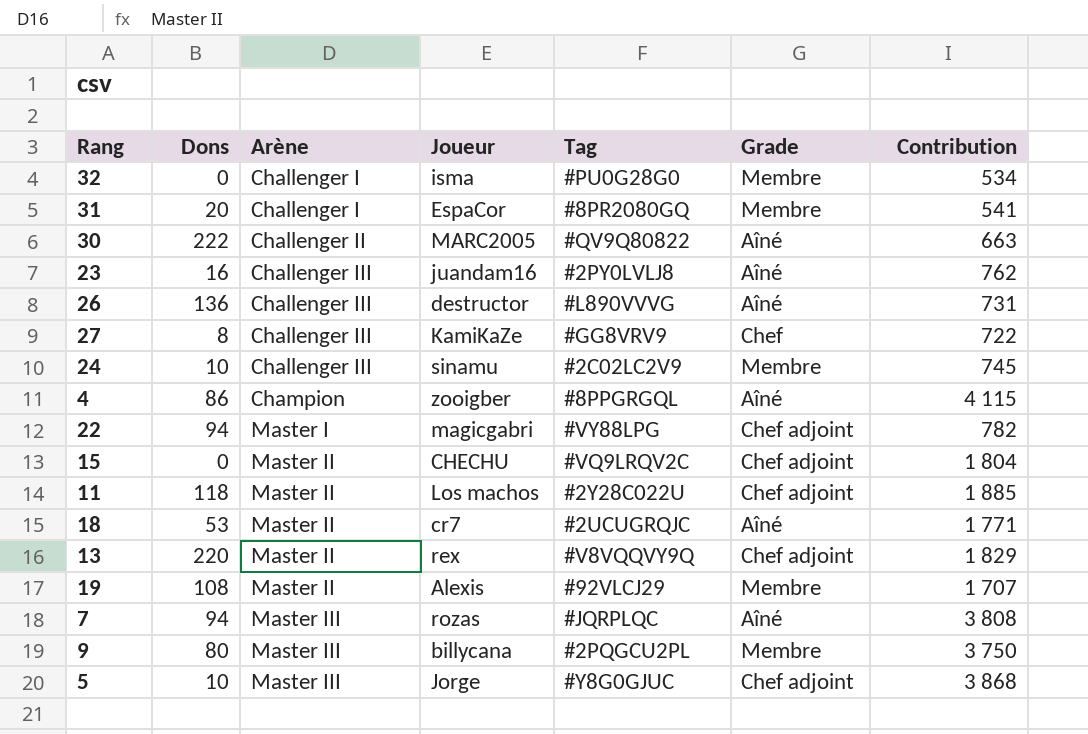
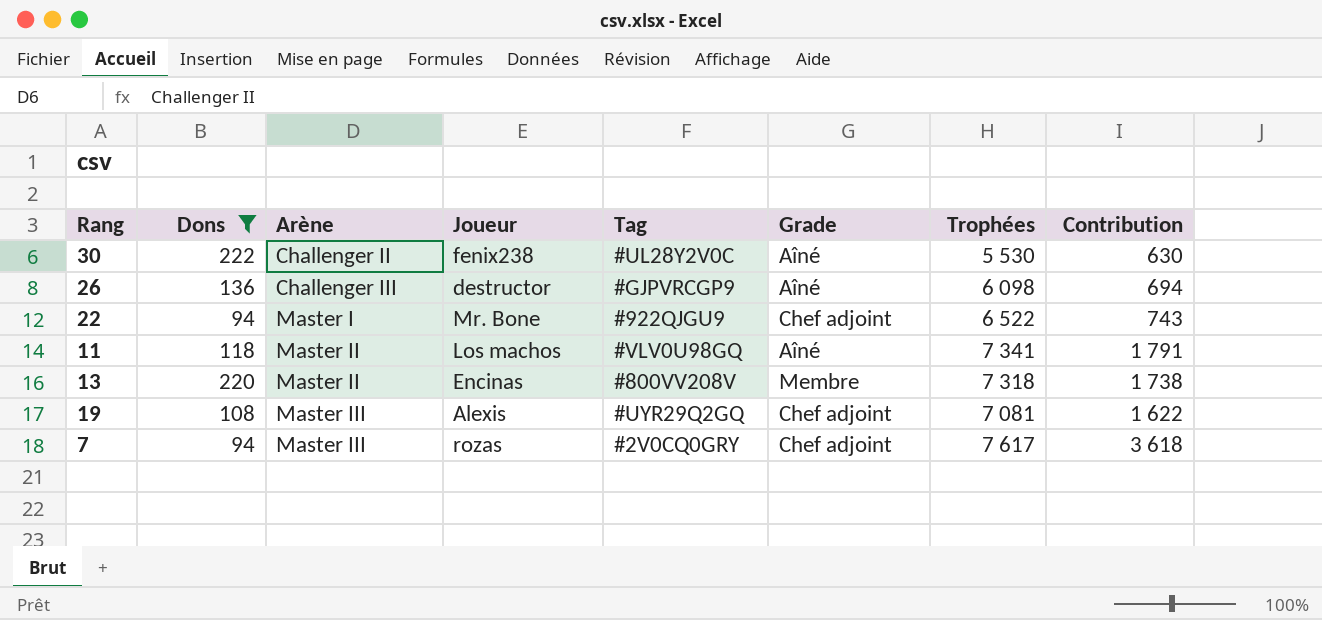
filter: none -> Dons >= 94
column Trophées | position: none -> 7
30 | Joueur: MARC2005 -> fenix238
30 | Tag: #QV9Q80822 -> #UL28Y2V0C
30 | Contribution: 663 -> 630
26 | Tag: #L890VVVG -> #GJPVRCGP9
26 | Contribution: 731 -> 694
22 | Joueur: magicgabri -> Mr. Bone
22 | Tag: #VY88LPG -> #922QJGU9
22 | Contribution: 782 -> 743
11 | Tag: #2Y28C022U -> #VLV0U98GQ
11 | Grade: Chef adjoint -> Aîné
11 | Contribution: 1 885 -> 1 791
13 | Joueur: rex -> Encinas
13 | Tag: #V8VQQVY9Q -> #800VV208V
13 | Grade: Chef adjoint -> Membre
13 | Contribution: 1 829 -> 1 738
19 | Arène: Master II -> Master III
19 | Tag: #92VLCJ29 -> #UYR29Q2GQ
19 | Grade: Membre -> Chef adjoint
19 | Contribution: 1 707 -> 1 622
7 | Tag: #JQRPLQC -> #2V0CQ0GRY
7 | Grade: Aîné -> Chef adjoint
7 | Contribution: 3 808 -> 3 618

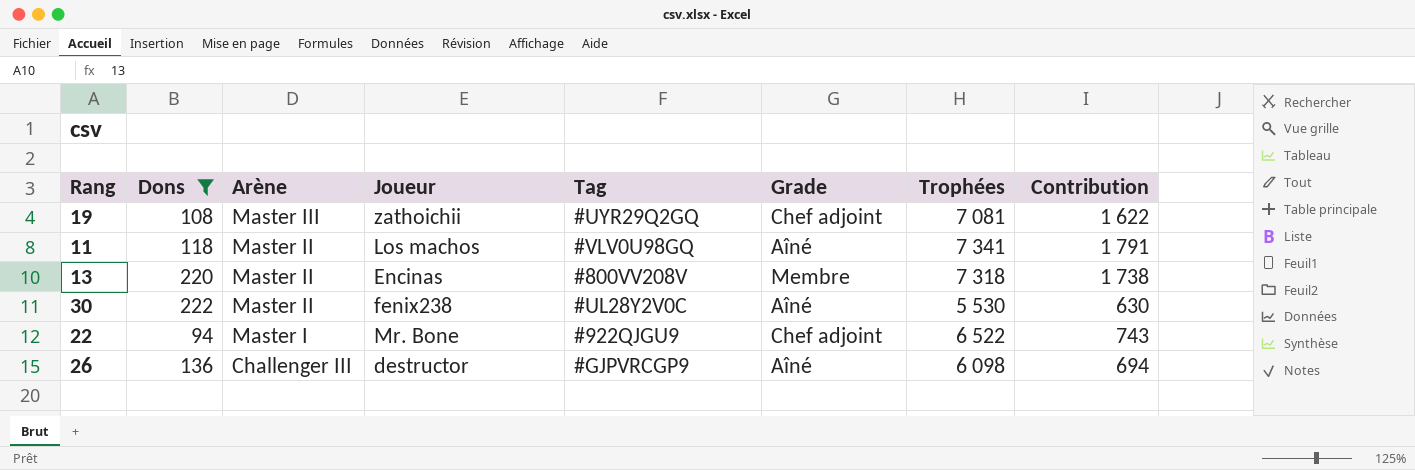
row order: Arène ascending -> Arène descending
row 7: 94 | Master III | rozas | #2V0CQ0GRY | Chef adjoint | 7 617 | 3 618 -> none
19 | Joueur: Alexis -> zathoichii
30 | Arène: Challenger II -> Master II

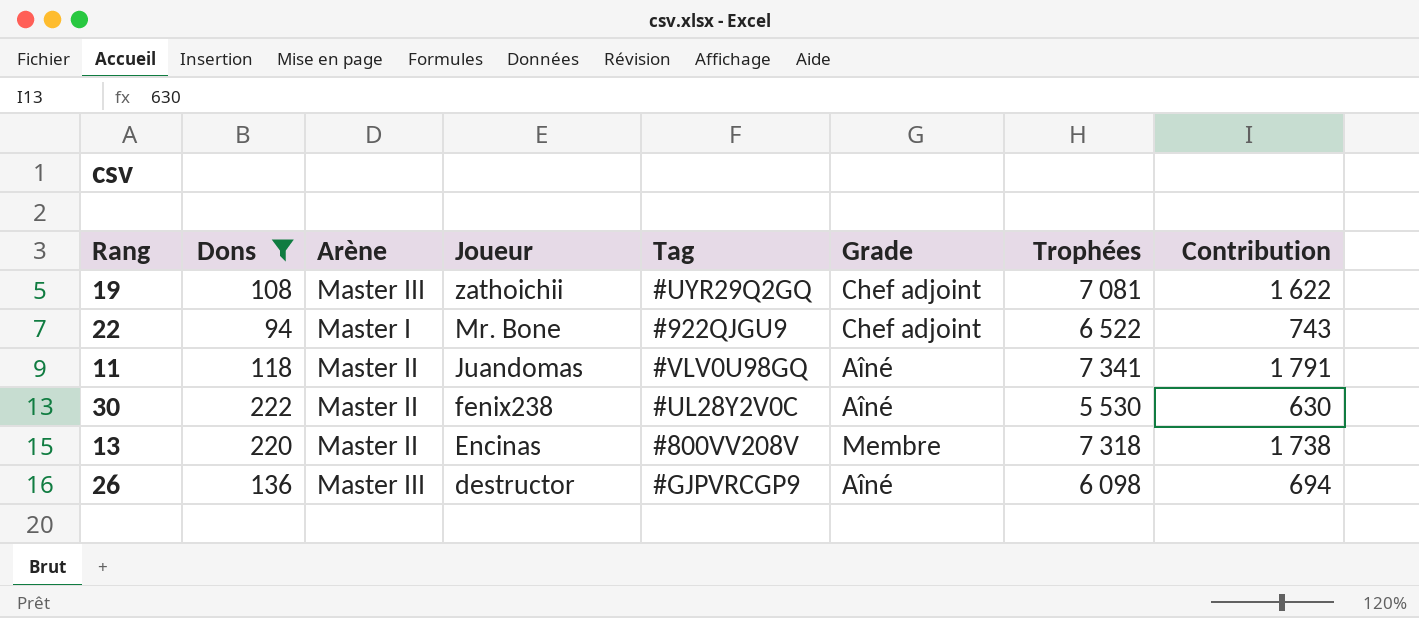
row order: Arène descending -> Joueur descending
11 | Joueur: Los machos -> Juandomas
26 | Arène: Challenger III -> Master III

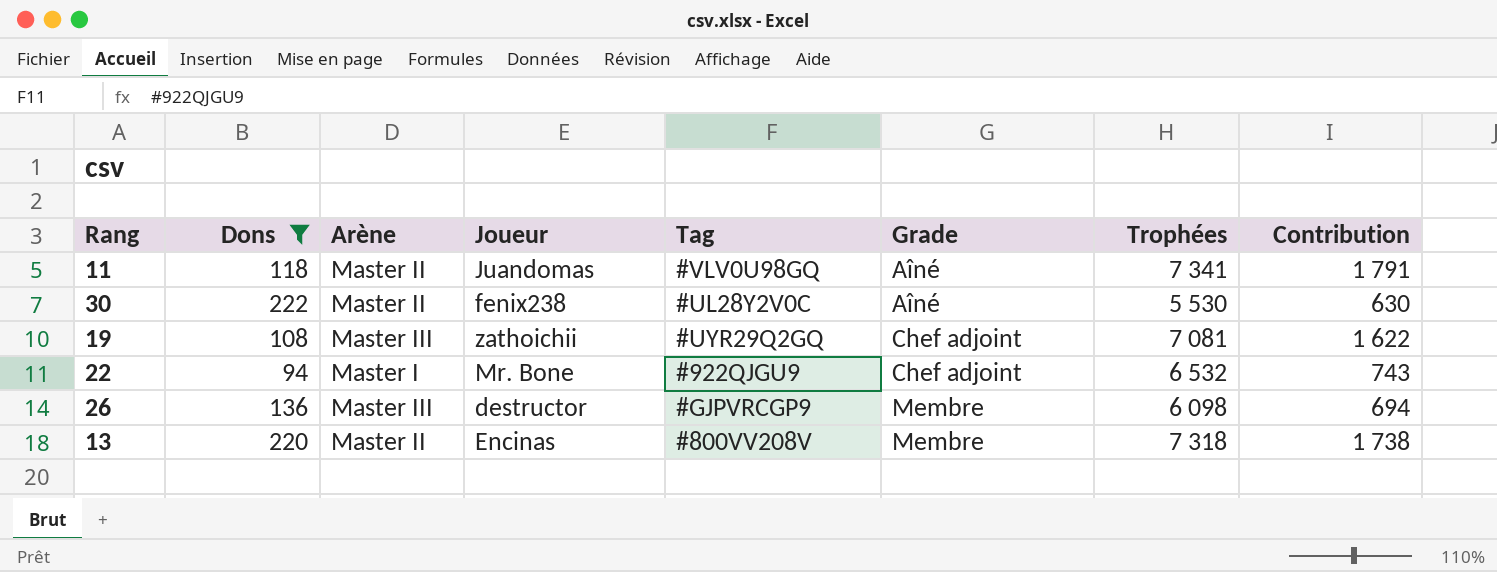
row order: Joueur descending -> Grade ascending
22 | Trophées: 6 522 -> 6 532
26 | Grade: Aîné -> Membre

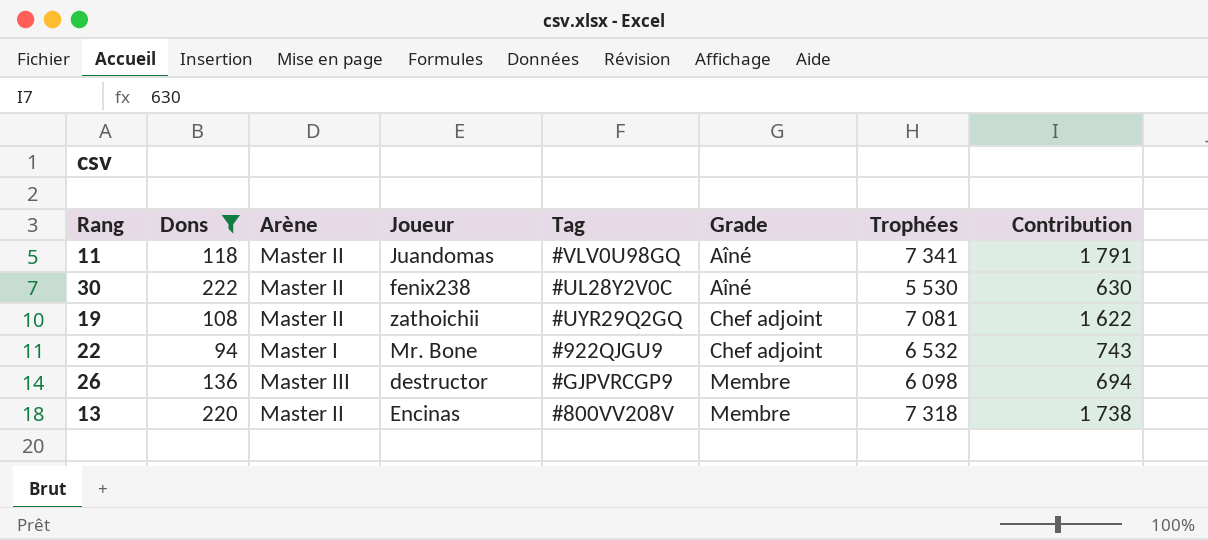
19 | Arène: Master III -> Master II

